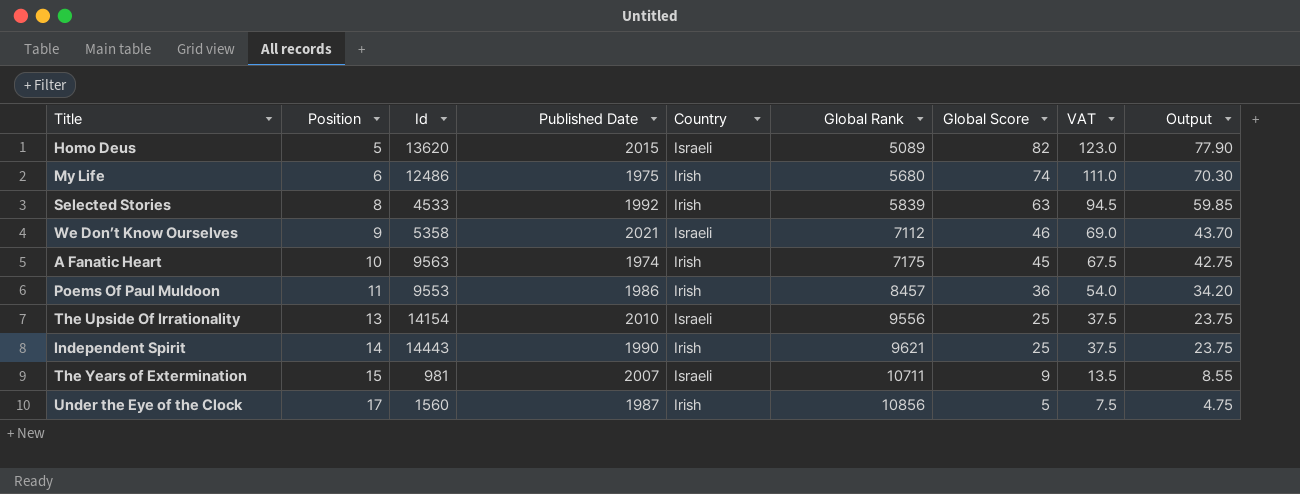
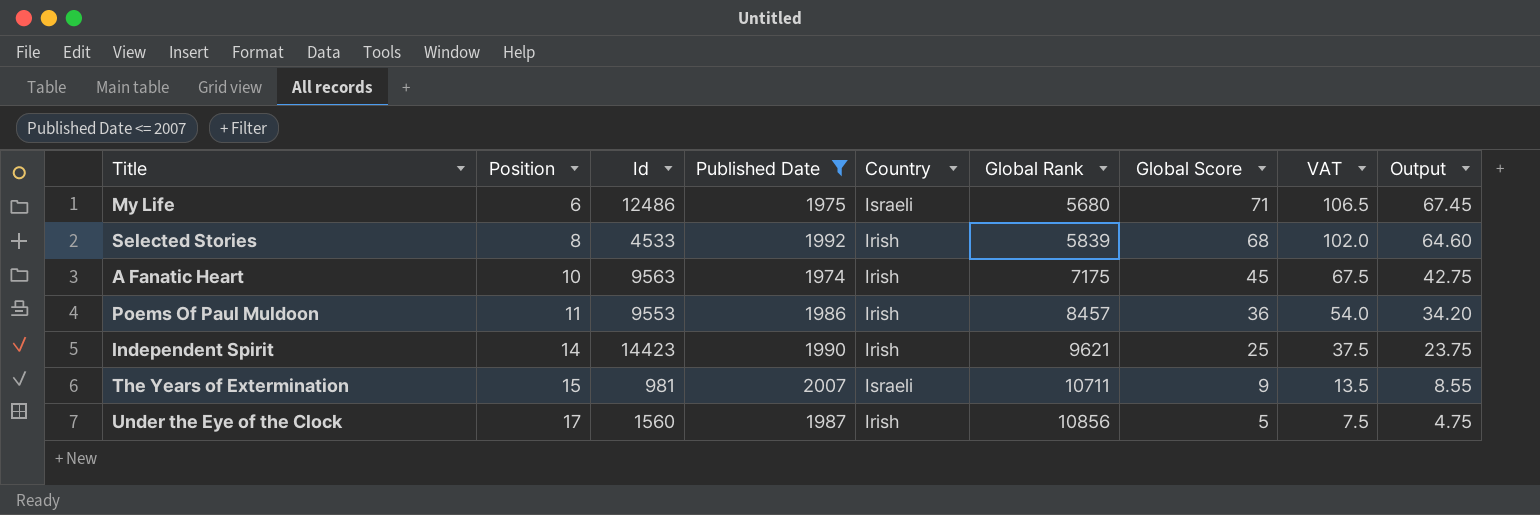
filter: none -> Published Date <= 2007
My Life | Country: Irish -> Israeli
My Life | Global Score: 74 -> 71
My Life | VAT: 111.0 -> 106.5
My Life | Output: 70.30 -> 67.45
Selected Stories | Global Score: 63 -> 68
Selected Stories | VAT: 94.5 -> 102.0
Selected Stories | Output: 59.85 -> 64.60
Independent Spirit | Id: 14443 -> 14423

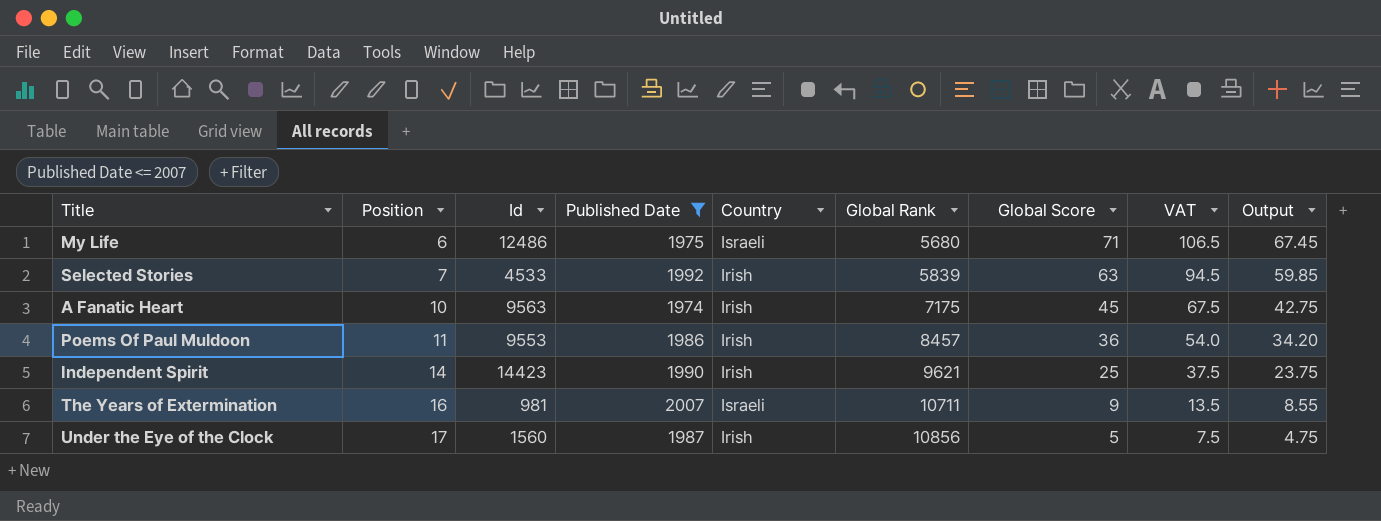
Selected Stories | Position: 8 -> 7
Selected Stories | Global Score: 68 -> 63
Selected Stories | VAT: 102.0 -> 94.5
Selected Stories | Output: 64.60 -> 59.85
The Years of Extermination | Position: 15 -> 16

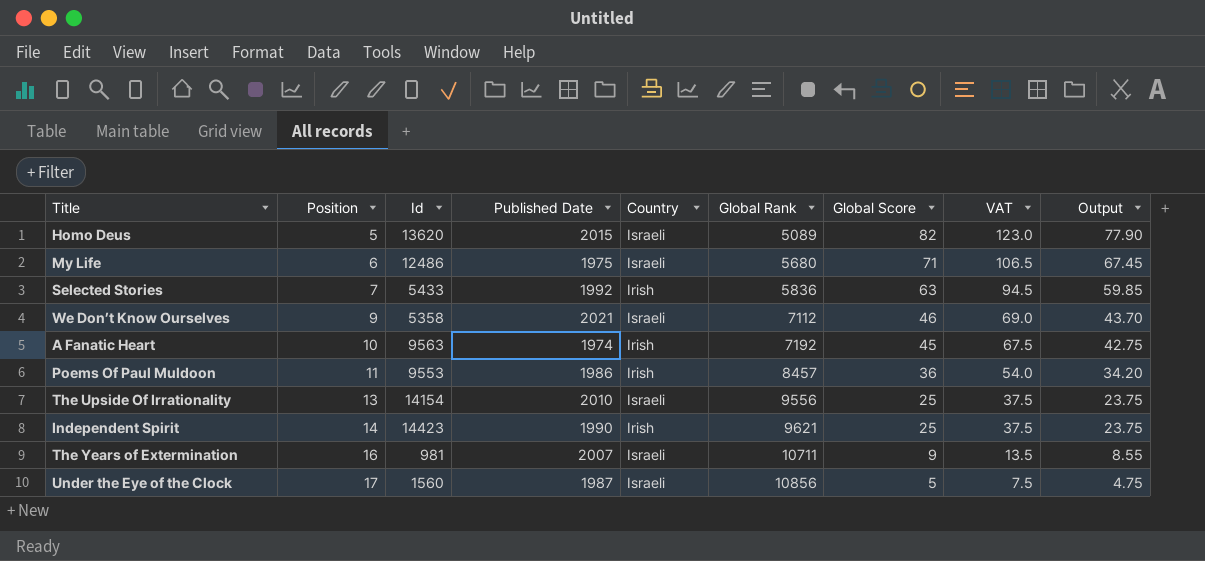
filter: Published Date <= 2007 -> none
Selected Stories | Id: 4533 -> 5433
Selected Stories | Global Rank: 5839 -> 5836
A Fanatic Heart | Global Rank: 7175 -> 7192
Under the Eye of the Clock | Country: Irish -> Israeli

